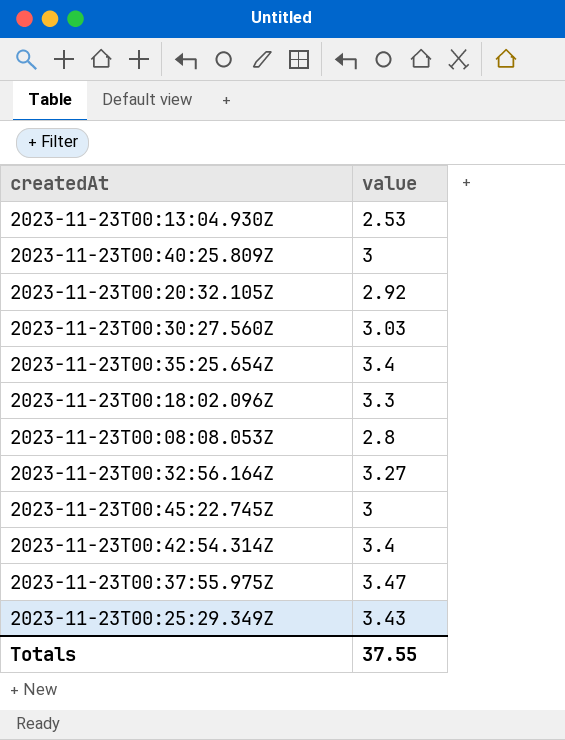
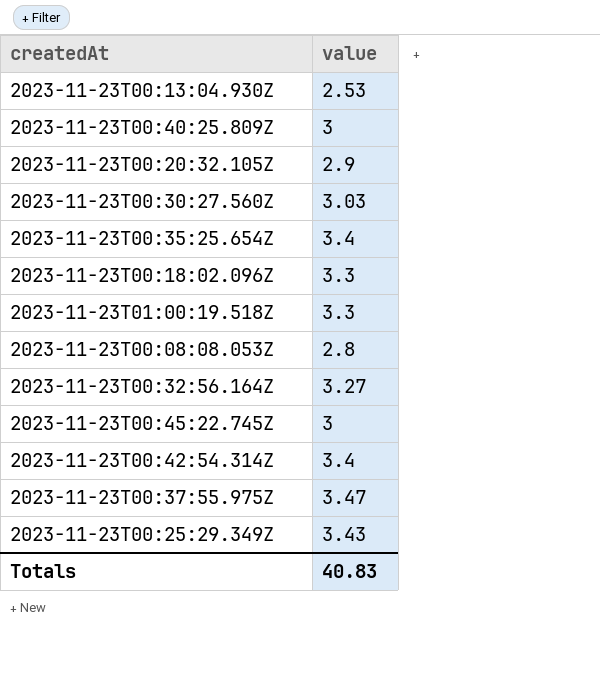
2023-11-23T00:20:32.105Z | value: 2.92 -> 2.9
row 2023-11-23T01:00:19.518Z: none -> 3.3
Totals | value: 37.55 -> 40.83

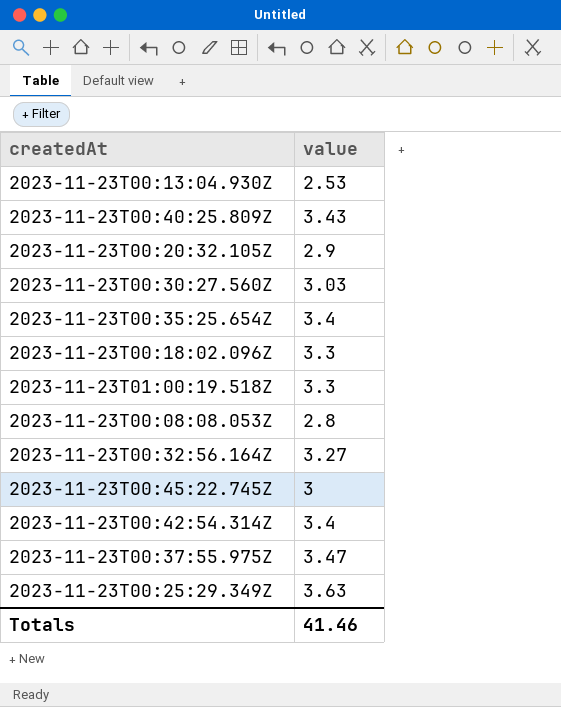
2023-11-23T00:40:25.809Z | value: 3 -> 3.43
2023-11-23T00:25:29.349Z | value: 3.43 -> 3.63
Totals | value: 40.83 -> 41.46

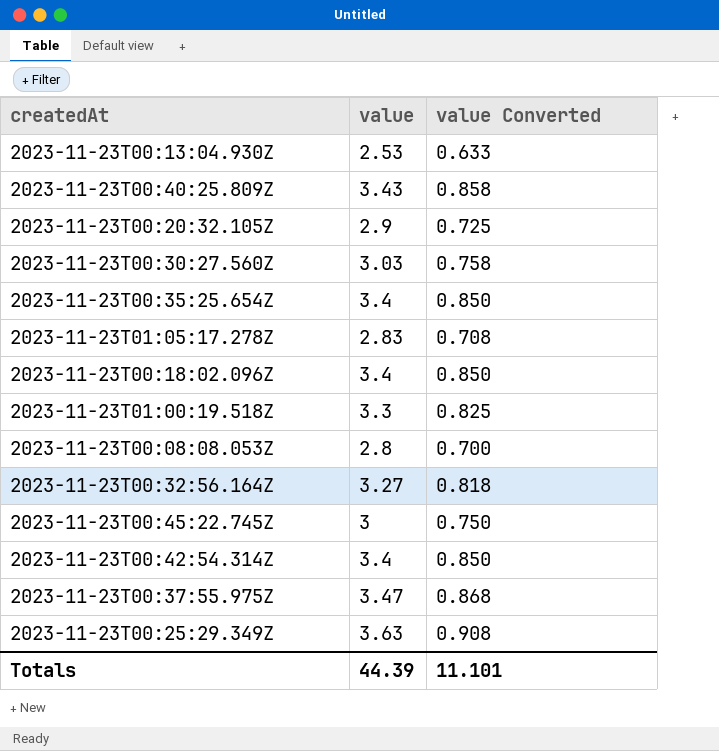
column value Converted | formula: none -> [value] * 0.25
row 2023-11-23T01:05:17.278Z: none -> 2.83 | 0.708
2023-11-23T00:18:02.096Z | value: 3.3 -> 3.4
Totals | value: 41.46 -> 44.39

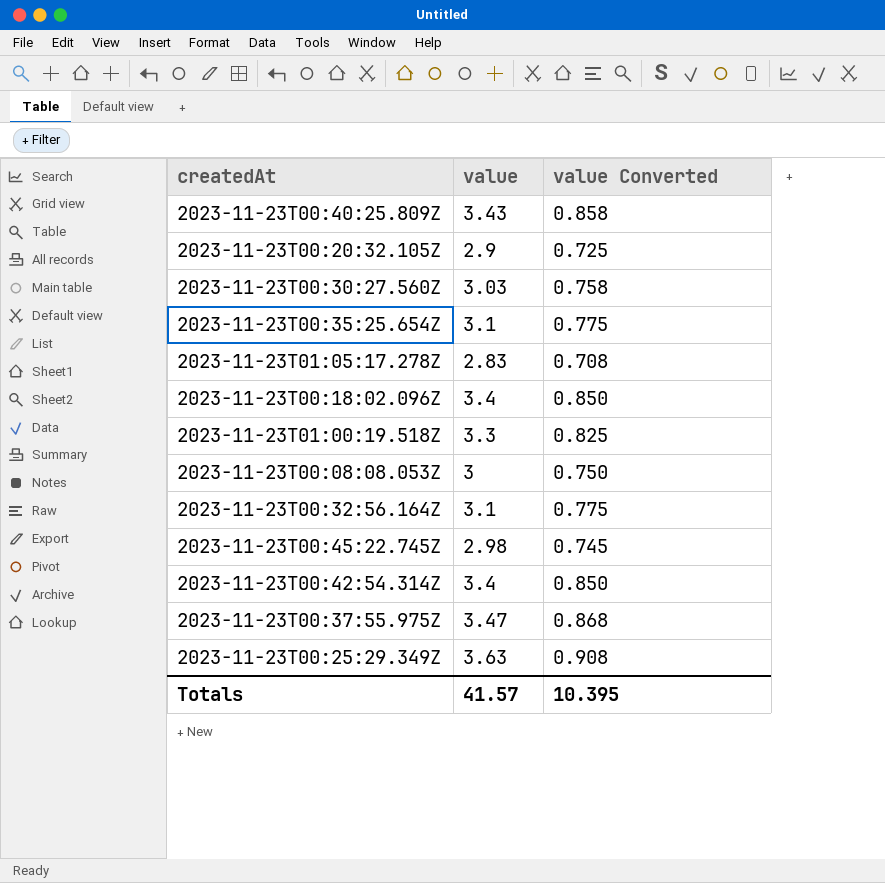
row 2023-11-23T00:13:04.930Z: 2.53 | 0.633 -> none
2023-11-23T00:35:25.654Z | value: 3.4 -> 3.1
2023-11-23T00:35:25.654Z | value Converted: 0.850 -> 0.775
2023-11-23T00:08:08.053Z | value: 2.8 -> 3
2023-11-23T00:08:08.053Z | value Converted: 0.700 -> 0.750
2023-11-23T00:32:56.164Z | value: 3.27 -> 3.1
2023-11-23T00:32:56.164Z | value Converted: 0.818 -> 0.775
2023-11-23T00:45:22.745Z | value: 3 -> 2.98
2023-11-23T00:45:22.745Z | value Converted: 0.750 -> 0.745
Totals | value: 44.39 -> 41.57
Totals | value Converted: 11.101 -> 10.395

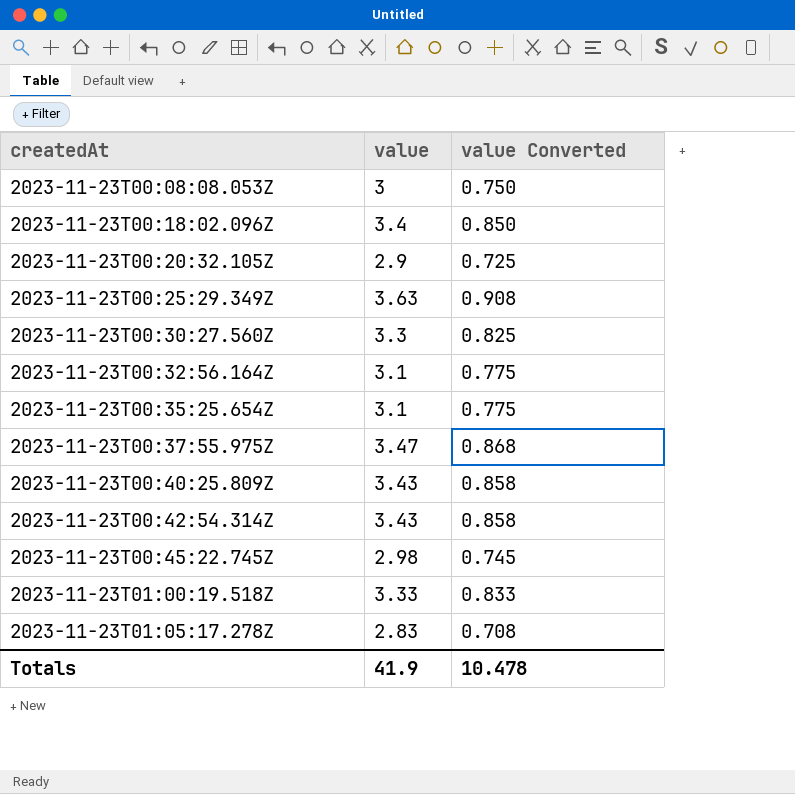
row order: none -> createdAt ascending
2023-11-23T00:30:27.560Z | value: 3.03 -> 3.3
2023-11-23T00:30:27.560Z | value Converted: 0.758 -> 0.825
2023-11-23T00:42:54.314Z | value: 3.4 -> 3.43
2023-11-23T00:42:54.314Z | value Converted: 0.850 -> 0.858
2023-11-23T01:00:19.518Z | value: 3.3 -> 3.33
2023-11-23T01:00:19.518Z | value Converted: 0.825 -> 0.833
Totals | value: 41.57 -> 41.9
Totals | value Converted: 10.395 -> 10.478

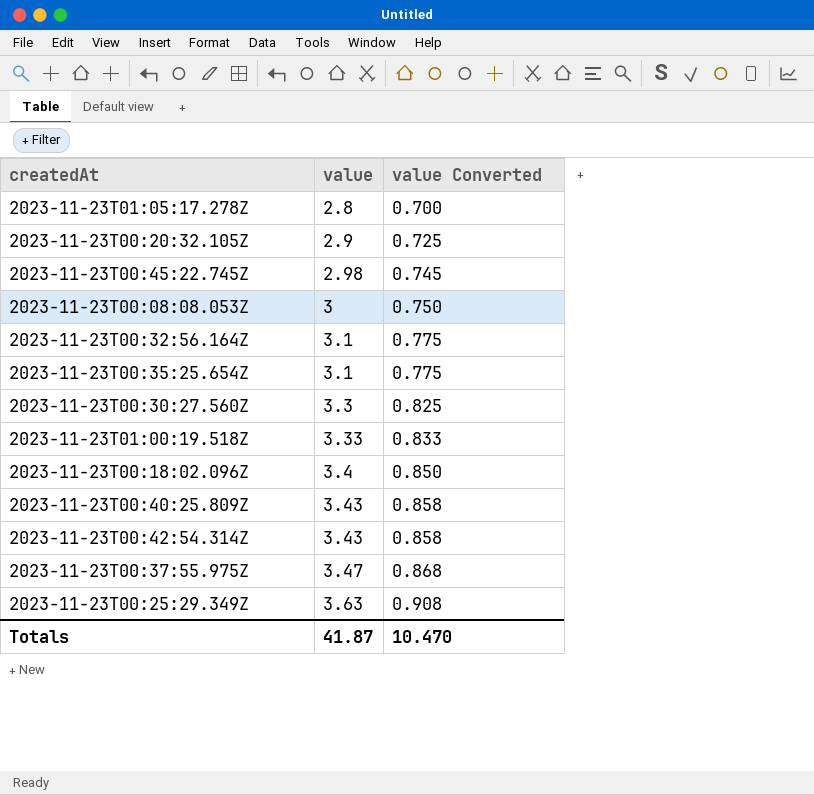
row order: createdAt ascending -> value ascending
2023-11-23T01:05:17.278Z | value: 2.83 -> 2.8
2023-11-23T01:05:17.278Z | value Converted: 0.708 -> 0.700
Totals | value: 41.9 -> 41.87
Totals | value Converted: 10.478 -> 10.470

